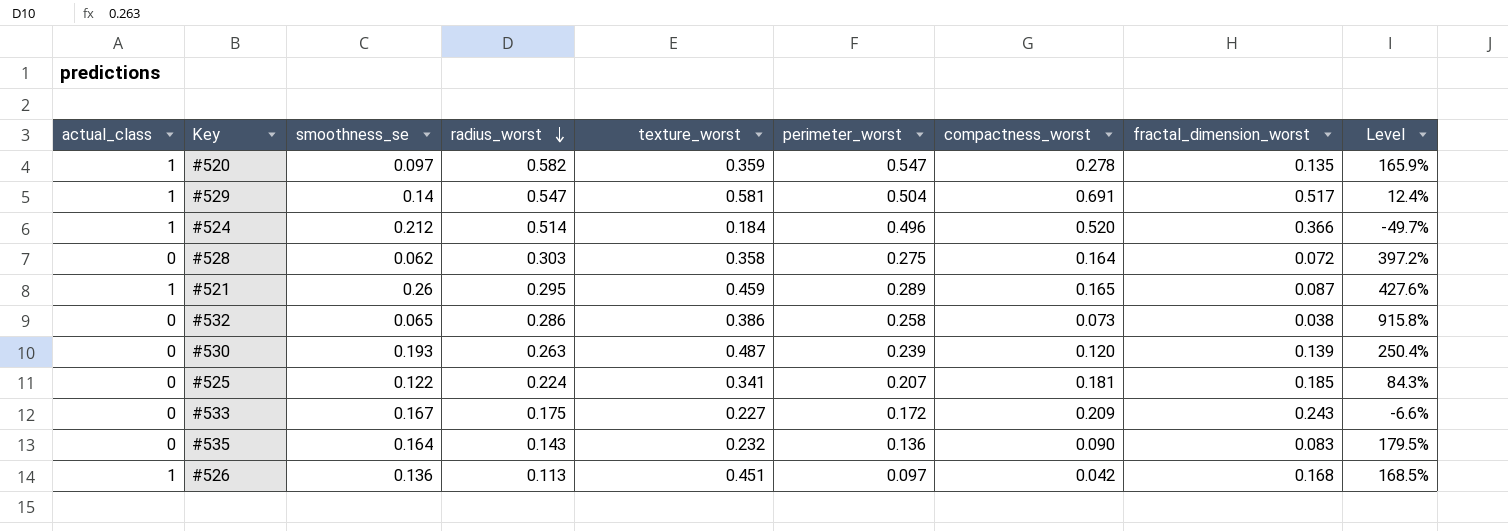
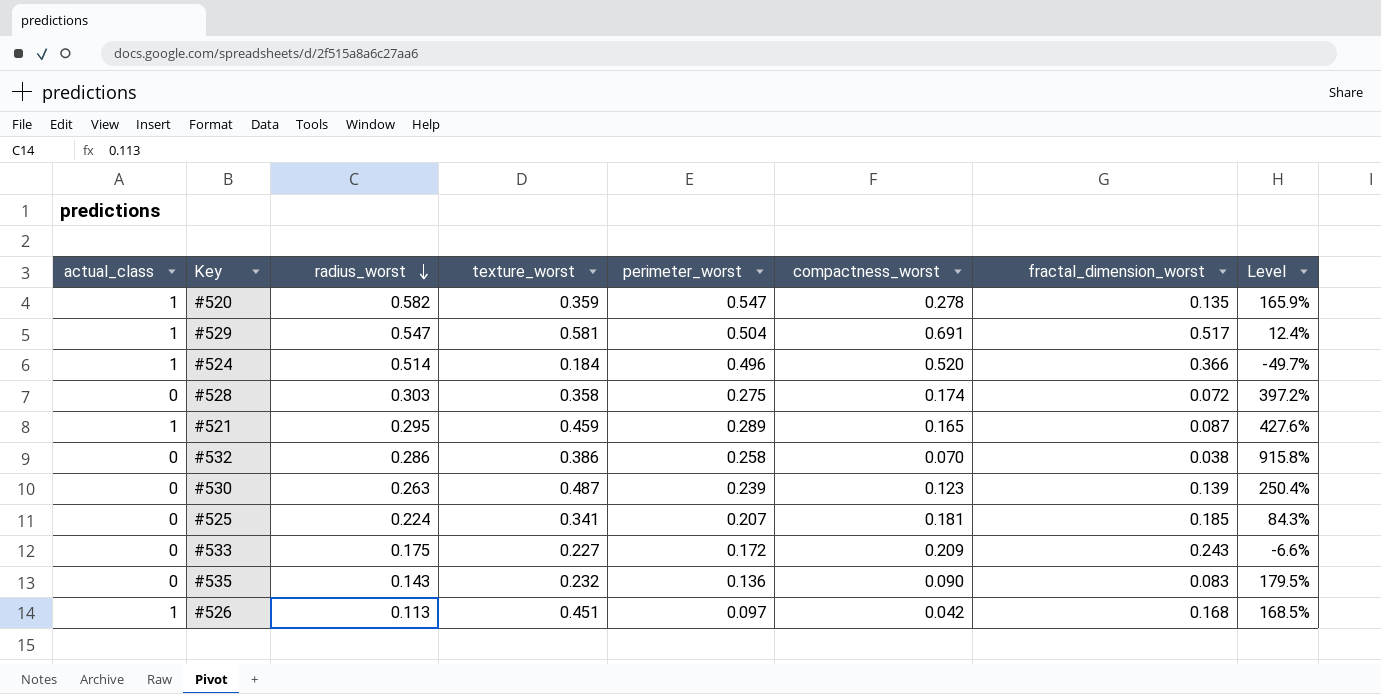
column smoothness_se | position: 3 -> none
#528 | compactness_worst: 0.164 -> 0.174
#532 | compactness_worst: 0.073 -> 0.070
#530 | compactness_worst: 0.120 -> 0.123

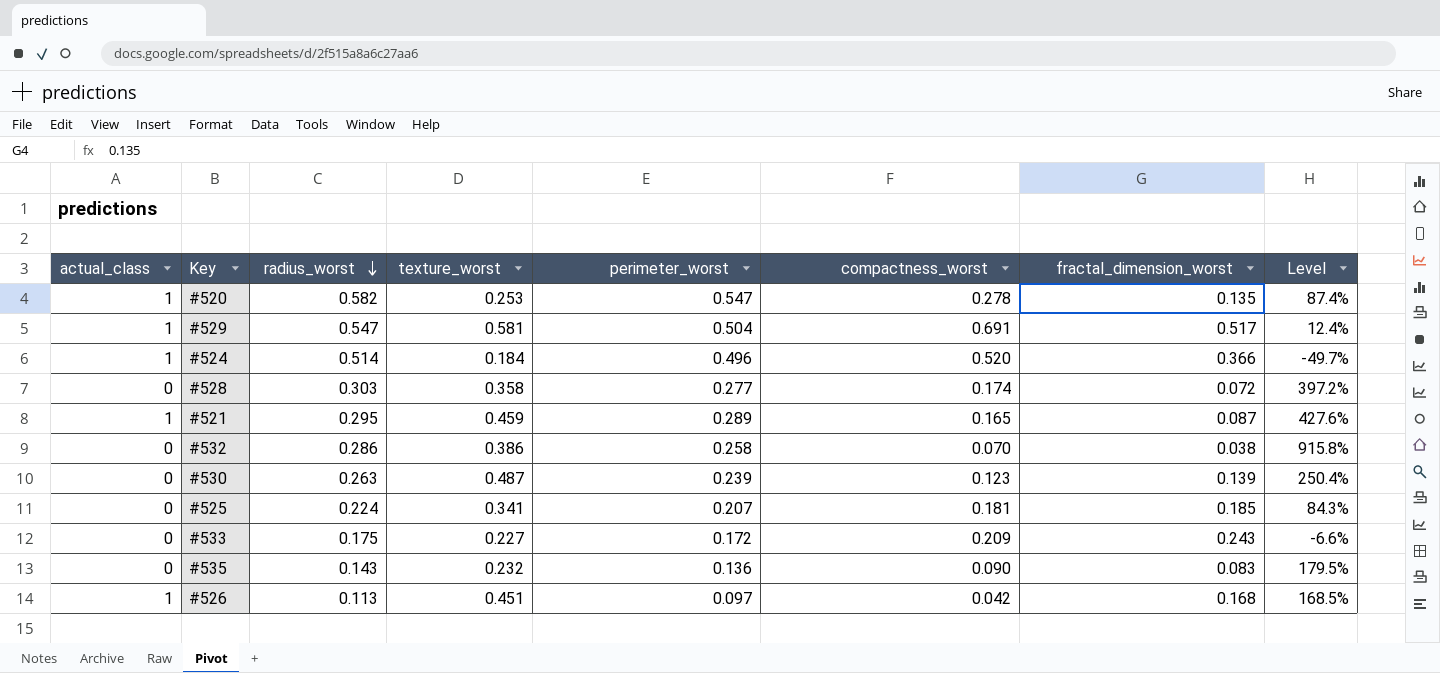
#520 | texture_worst: 0.359 -> 0.253
#520 | Level: 165.9% -> 87.4%
#528 | perimeter_worst: 0.275 -> 0.277

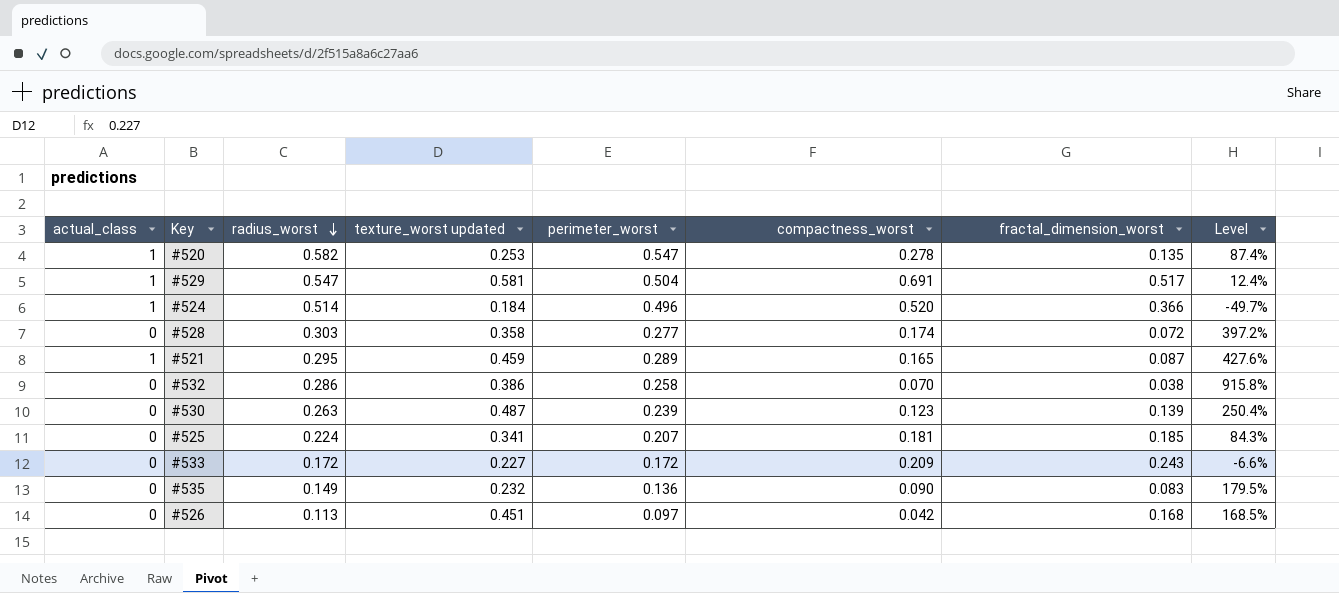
column name: texture_worst -> texture_worst updated
#533 | radius_worst: 0.175 -> 0.172
#535 | radius_worst: 0.143 -> 0.149
#526 | actual_class: 1 -> 0

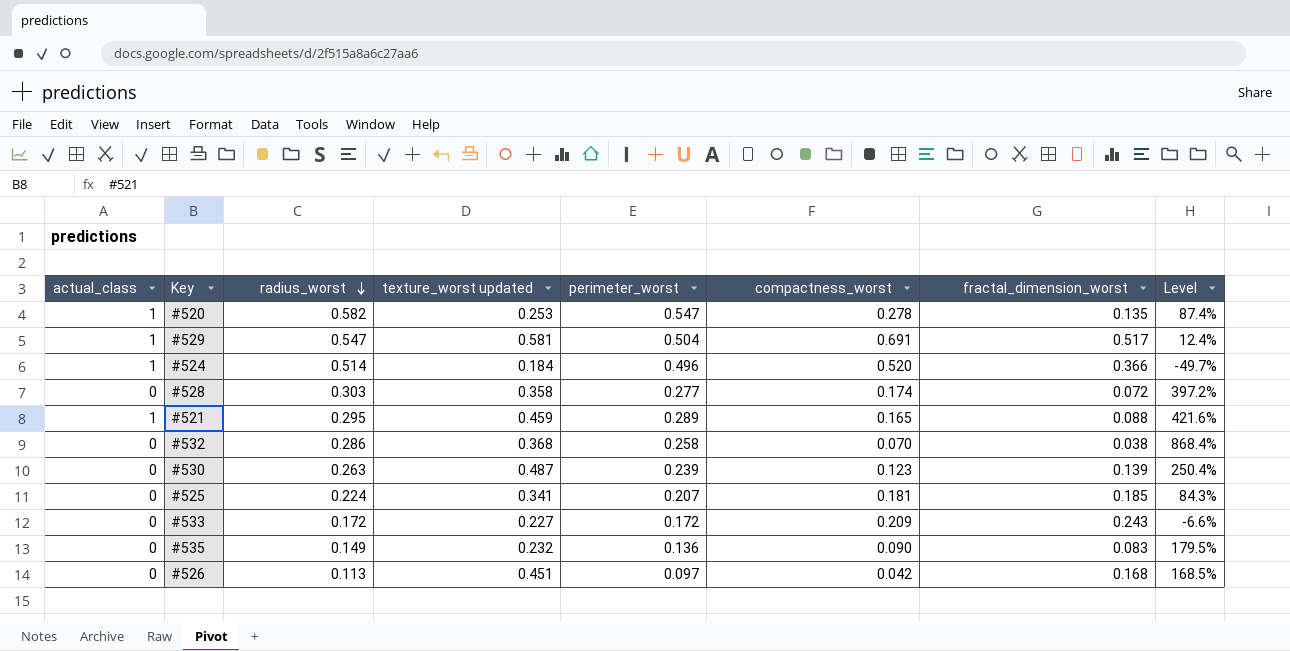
#521 | fractal_dimension_worst: 0.087 -> 0.088
#521 | Level: 427.6% -> 421.6%
#532 | texture_worst updated: 0.386 -> 0.368
#532 | Level: 915.8% -> 868.4%

